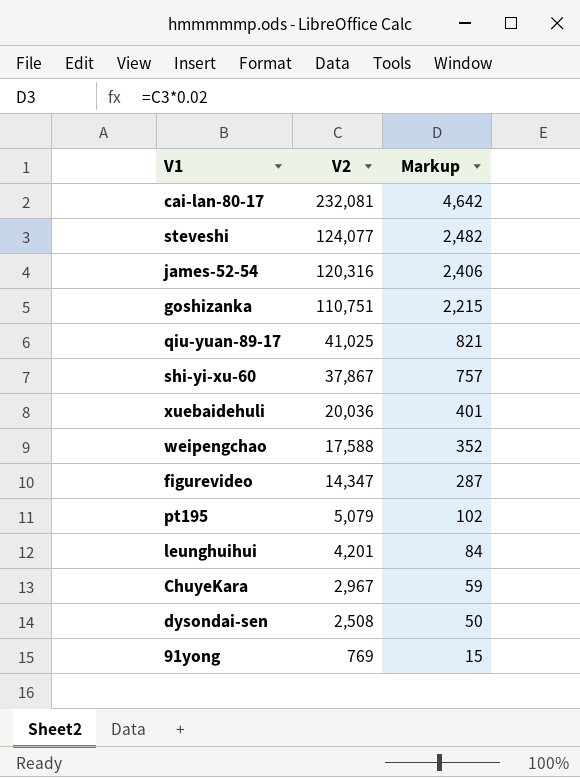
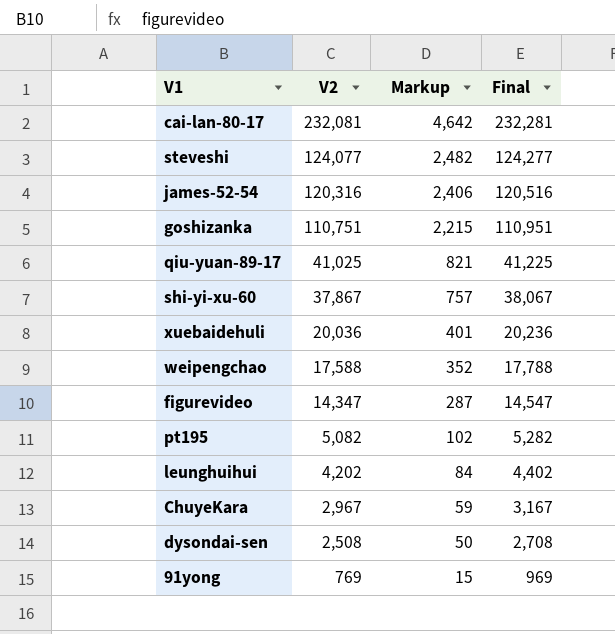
column Final | formula: none -> [V2] + 200
pt195 | V2: 5,079 -> 5,082
leunghuihui | V2: 4,201 -> 4,202

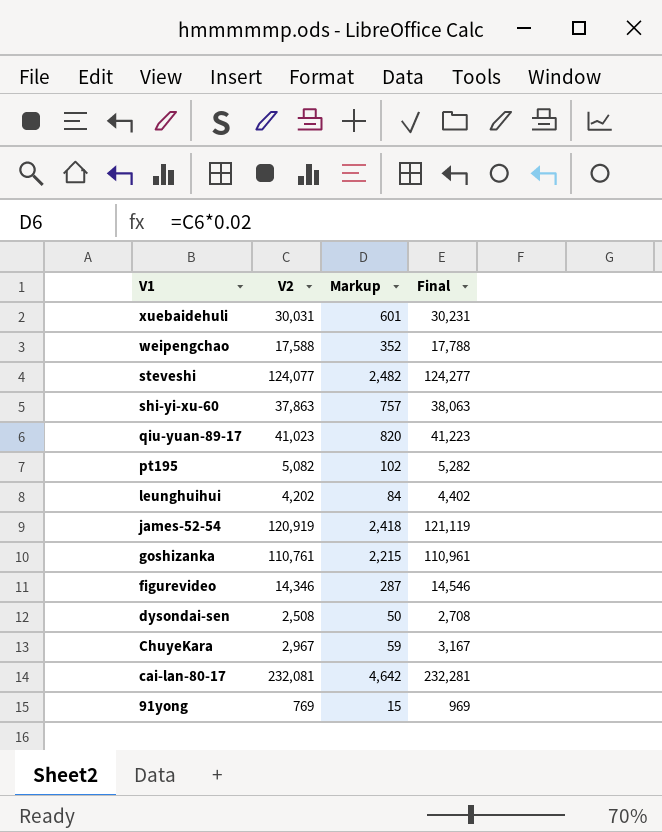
row order: V2 descending -> V1 descending
xuebaidehuli | V2: 20,036 -> 30,031
xuebaidehuli | Markup: 401 -> 601
xuebaidehuli | Final: 20,236 -> 30,231
shi-yi-xu-60 | V2: 37,867 -> 37,863
shi-yi-xu-60 | Final: 38,067 -> 38,063
qiu-yuan-89-17 | V2: 41,025 -> 41,023
qiu-yuan-89-17 | Markup: 821 -> 820
qiu-yuan-89-17 | Final: 41,225 -> 41,223
james-52-54 | V2: 120,316 -> 120,919
james-52-54 | Markup: 2,406 -> 2,418
james-52-54 | Final: 120,516 -> 121,119
goshizanka | V2: 110,751 -> 110,761
goshizanka | Final: 110,951 -> 110,961
figurevideo | V2: 14,347 -> 14,346
figurevideo | Final: 14,547 -> 14,546

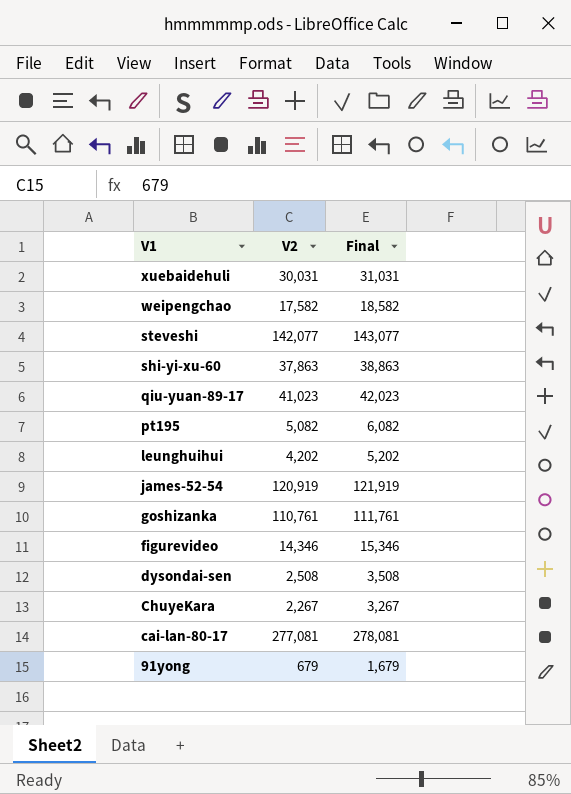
column Markup | formula: [V2] * 0.02 -> none
column Final | formula: [V2] + 200 -> [V2] + 1000
weipengchao | V2: 17,588 -> 17,582
steveshi | V2: 124,077 -> 142,077
ChuyeKara | V2: 2,967 -> 2,267
cai-lan-80-17 | V2: 232,081 -> 277,081
91yong | V2: 769 -> 679

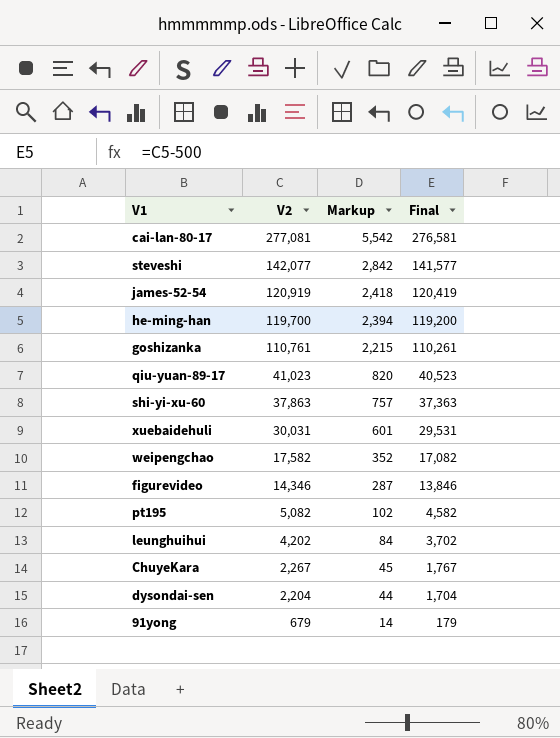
row order: V1 descending -> V2 descending
column Markup | formula: none -> [V2] * 0.02
column Final | formula: [V2] + 1000 -> [V2] - 500
row he-ming-han: none -> 119,700 | 2,394 | 119,200
dysondai-sen | V2: 2,508 -> 2,204

